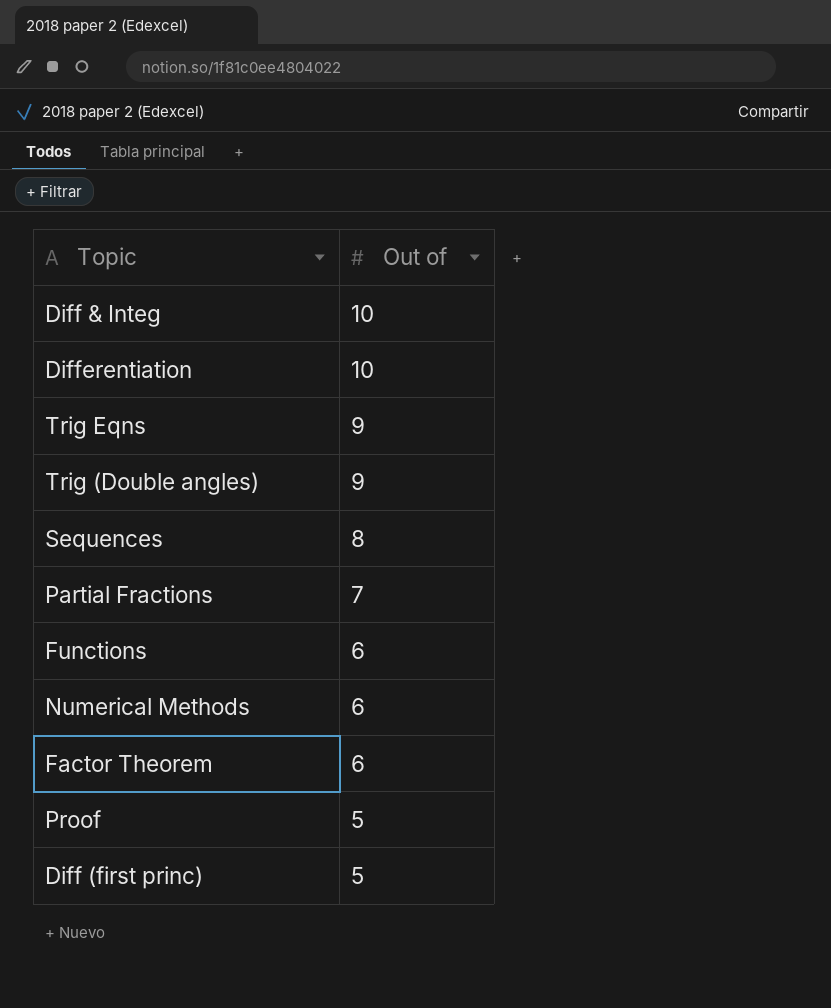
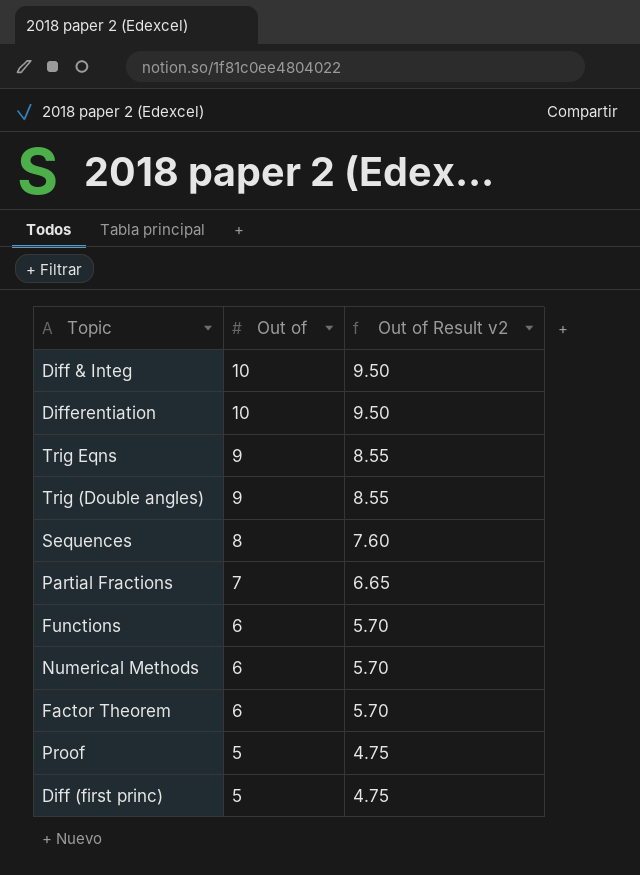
column Out of Result v2 | formula: none -> [Out of] * 0.95

